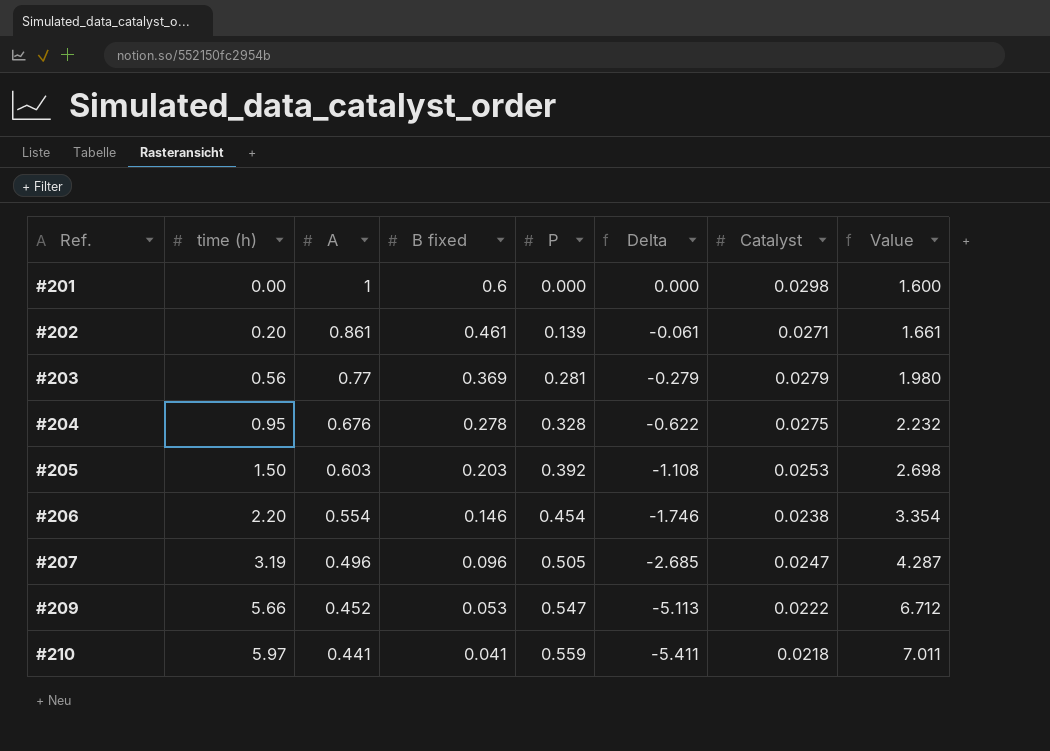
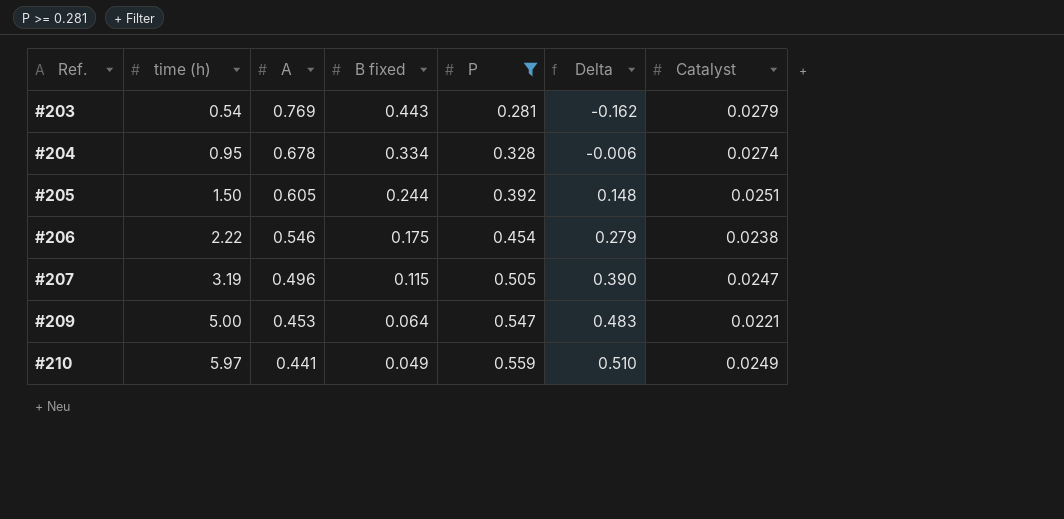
filter: none -> P >= 0.281
column Value | formula: [time (h)] + [A] + [B fixed] + [P] -> none
column Delta | formula: [P] - [time (h)] -> [P] - [B fixed]
#203 | time (h): 0.56 -> 0.54
#203 | A: 0.77 -> 0.769
#203 | B fixed: 0.369 -> 0.443
#204 | A: 0.676 -> 0.678
#204 | B fixed: 0.278 -> 0.334
#204 | Catalyst: 0.0275 -> 0.0274
#205 | A: 0.603 -> 0.605
#205 | B fixed: 0.203 -> 0.244
#205 | Catalyst: 0.0253 -> 0.0251
#206 | time (h): 2.20 -> 2.22
#206 | A: 0.554 -> 0.546
#206 | B fixed: 0.146 -> 0.175
#207 | B fixed: 0.096 -> 0.115
#209 | time (h): 5.66 -> 5.00
#209 | A: 0.452 -> 0.453
#209 | B fixed: 0.053 -> 0.064
#209 | Catalyst: 0.0222 -> 0.0221
#210 | B fixed: 0.041 -> 0.049
#210 | Catalyst: 0.0218 -> 0.0249

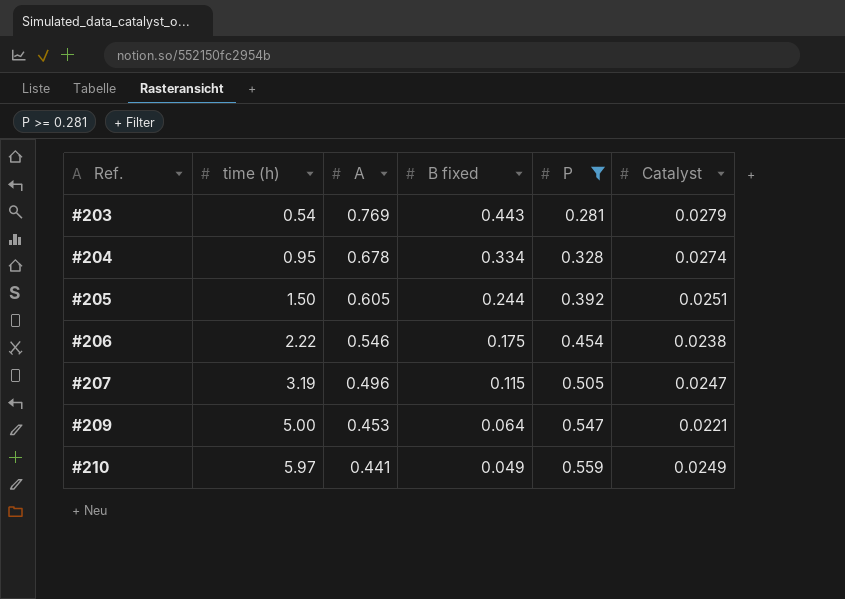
column Delta | formula: [P] - [B fixed] -> none

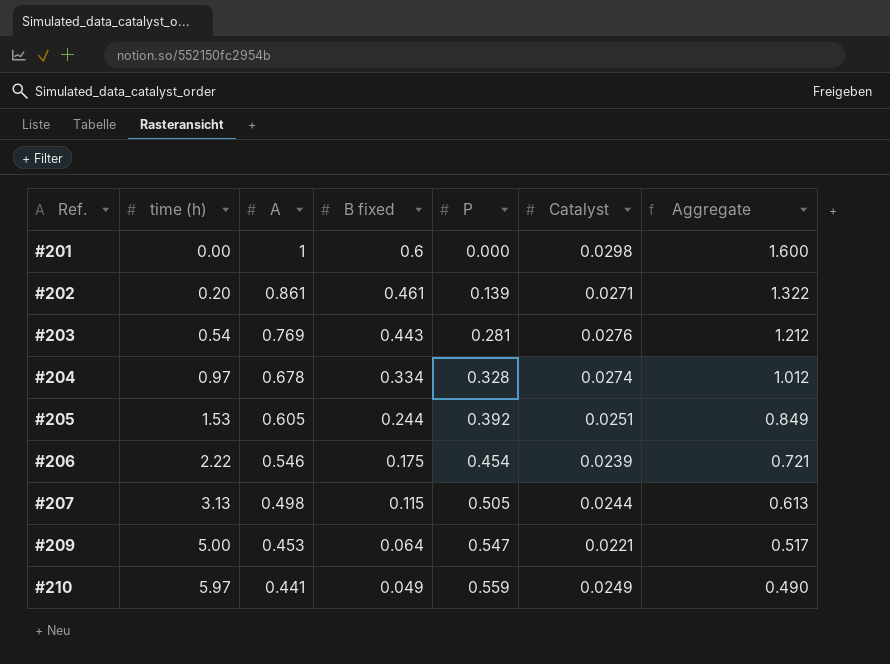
filter: P >= 0.281 -> none
column Aggregate | formula: none -> [A] + [B fixed]
#203 | Catalyst: 0.0279 -> 0.0276
#204 | time (h): 0.95 -> 0.97
#205 | time (h): 1.50 -> 1.53
#206 | Catalyst: 0.0238 -> 0.0239
#207 | time (h): 3.19 -> 3.13
#207 | A: 0.496 -> 0.498
#207 | Catalyst: 0.0247 -> 0.0244

